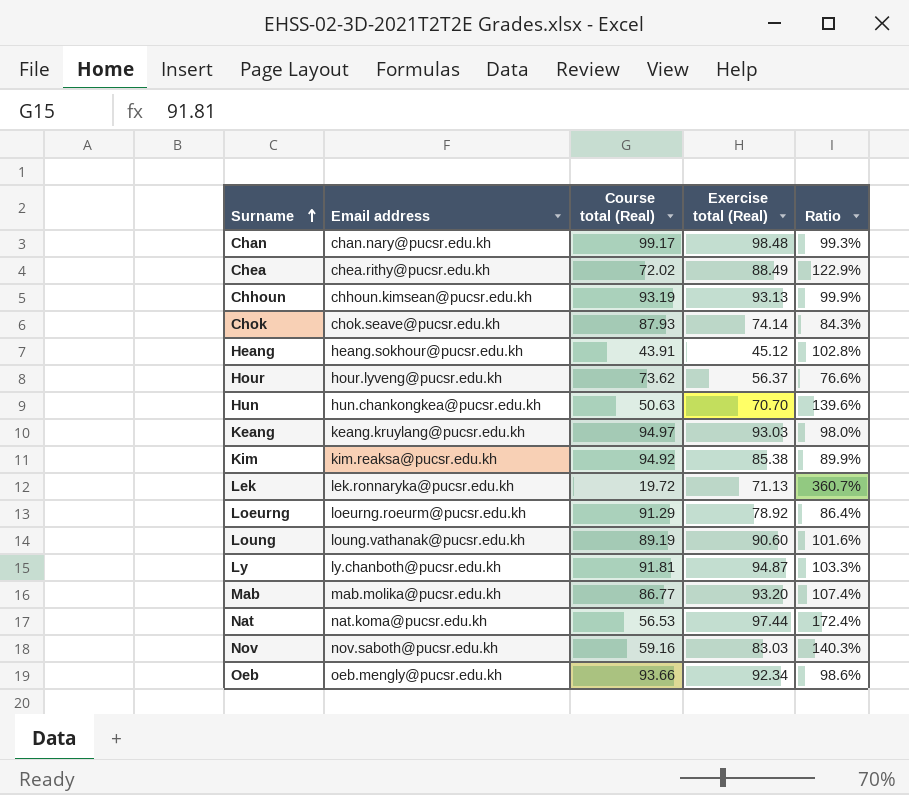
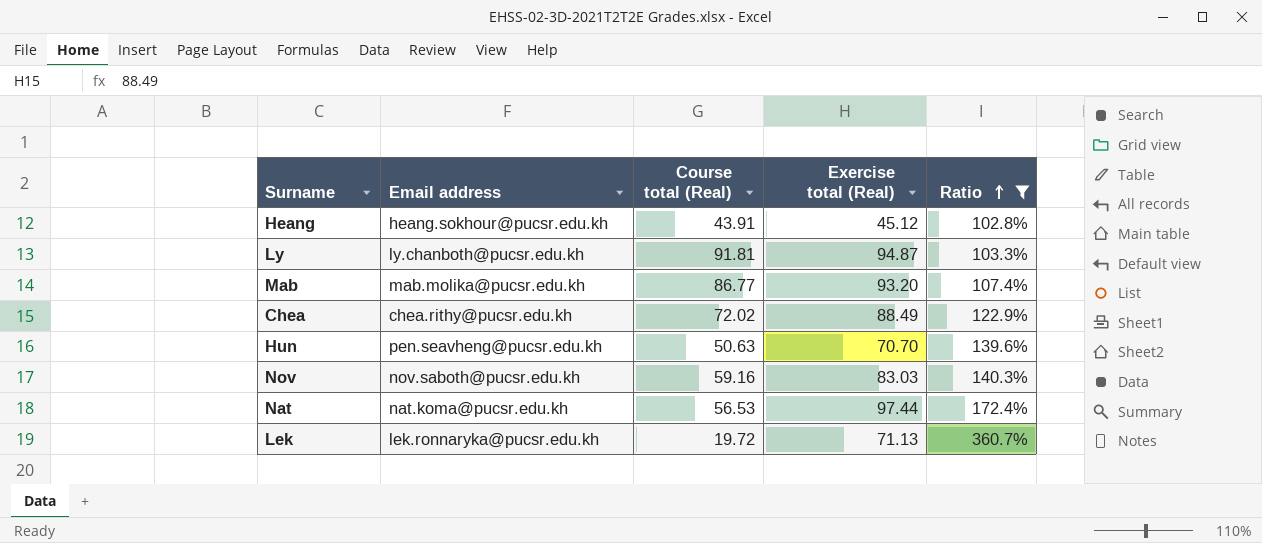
filter: none -> Ratio >= 102.8%
row order: Surname ascending -> Ratio ascending
Hun | Email address: hun.chankongkea@pucsr.edu.kh -> pen.seavheng@pucsr.edu.kh

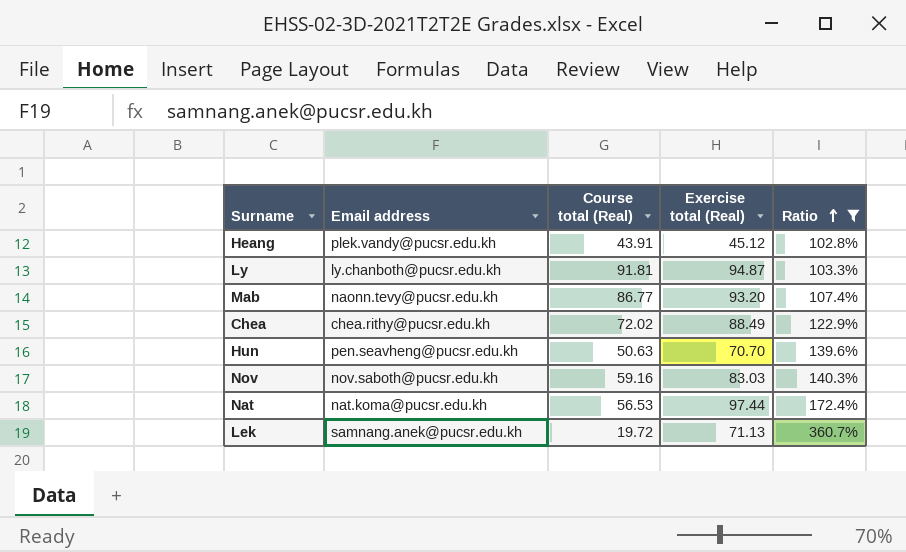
Heang | Email address: heang.sokhour@pucsr.edu.kh -> plek.vandy@pucsr.edu.kh
Mab | Email address: mab.molika@pucsr.edu.kh -> naonn.tevy@pucsr.edu.kh
Lek | Email address: lek.ronnaryka@pucsr.edu.kh -> samnang.anek@pucsr.edu.kh

